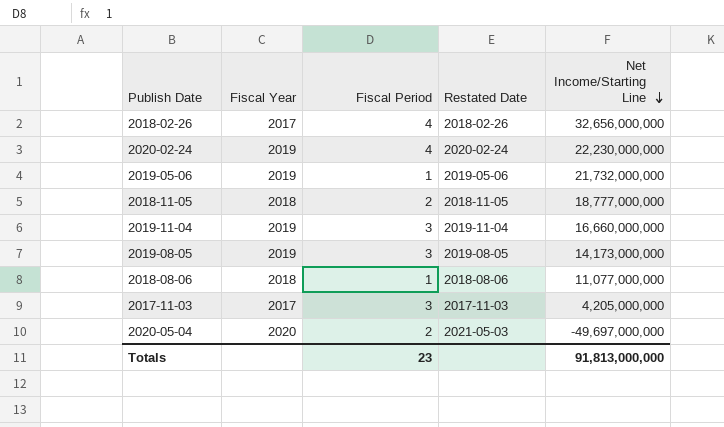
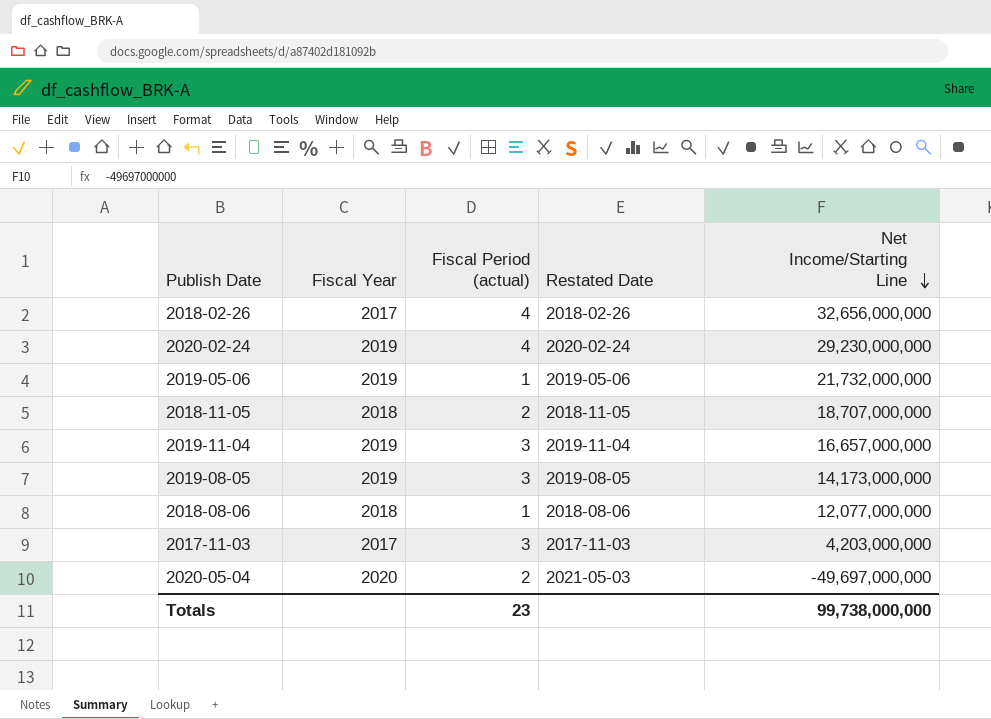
column name: Fiscal Period -> Fiscal Period (actual)
2020-02-24 | Net Income/Starting Line: 22,230,000,000 -> 29,230,000,000
2018-11-05 | Net Income/Starting Line: 18,777,000,000 -> 18,707,000,000
2019-11-04 | Net Income/Starting Line: 16,660,000,000 -> 16,657,000,000
2018-08-06 | Net Income/Starting Line: 11,077,000,000 -> 12,077,000,000
2017-11-03 | Net Income/Starting Line: 4,205,000,000 -> 4,203,000,000
Totals | Net Income/Starting Line: 91,813,000,000 -> 99,738,000,000

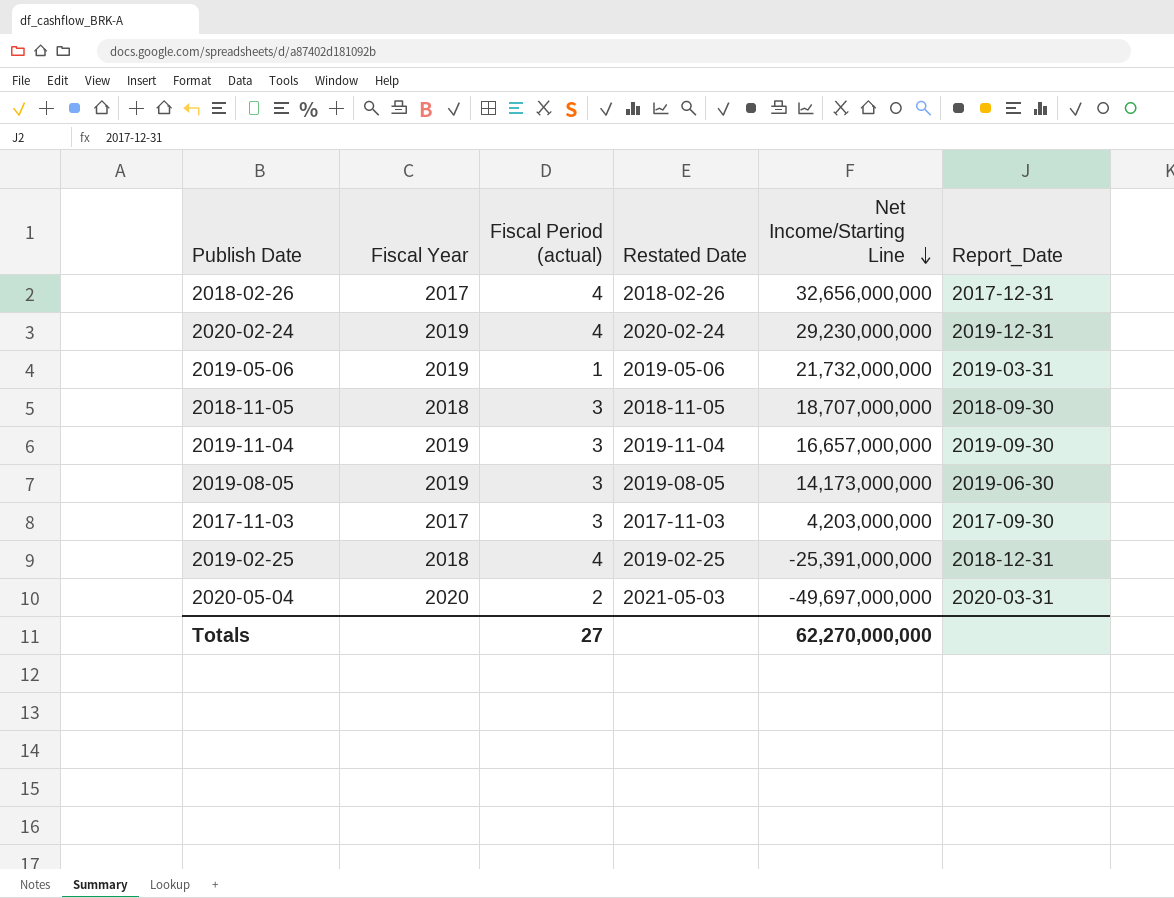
column Report_Date | position: none -> 6
row 2018-08-06: 2018 | 1 | 2018-08-06 | 12,077,000,000 -> none
2018-11-05 | Fiscal Period (actual): 2 -> 3
row 2019-02-25: none -> 2018 | 4 | 2019-02-25 | -25,391,000,000 | 2018-12-31
Totals | Fiscal Period (actual): 23 -> 27
Totals | Net Income/Starting Line: 99,738,000,000 -> 62,270,000,000

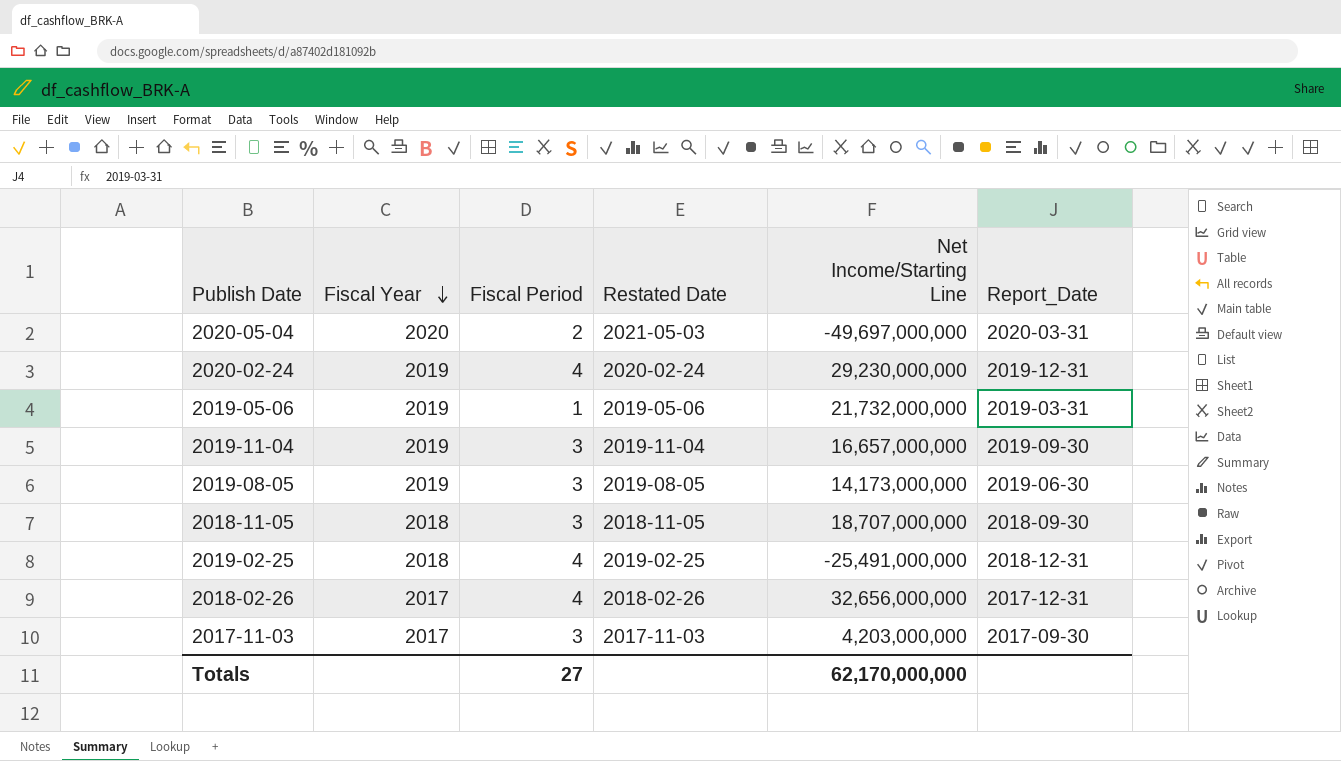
row order: Net Income/Starting Line descending -> Fiscal Year descending
column name: Fiscal Period (actual) -> Fiscal Period
2019-02-25 | Net Income/Starting Line: -25,391,000,000 -> -25,491,000,000
Totals | Net Income/Starting Line: 62,270,000,000 -> 62,170,000,000

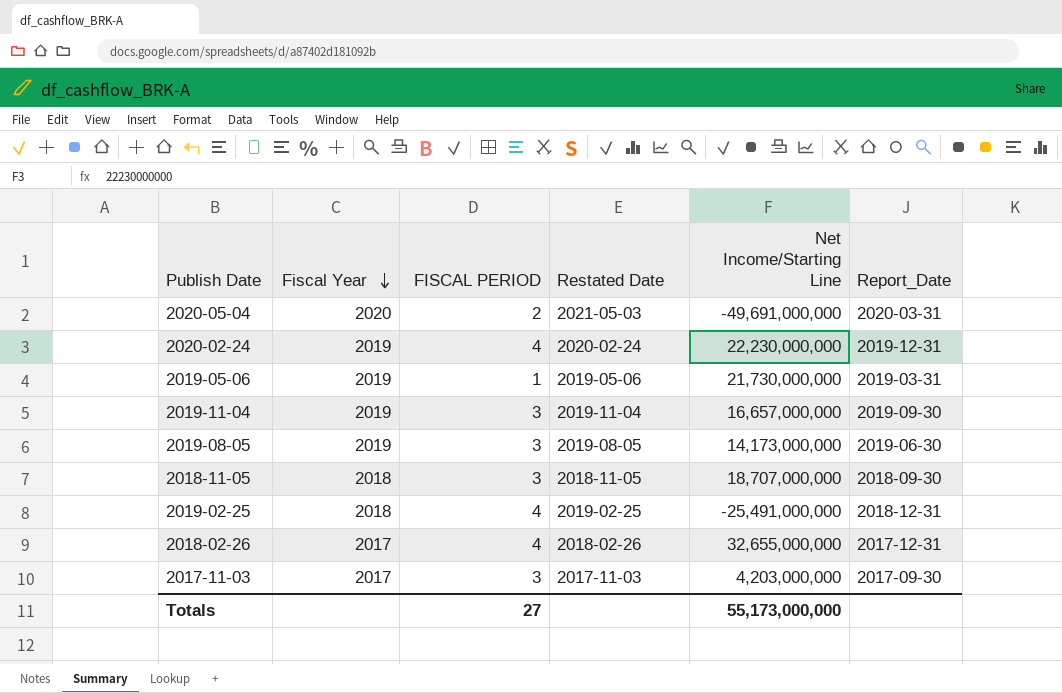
column name: Fiscal Period -> FISCAL PERIOD
2020-05-04 | Net Income/Starting Line: -49,697,000,000 -> -49,691,000,000
2020-02-24 | Net Income/Starting Line: 29,230,000,000 -> 22,230,000,000
2019-05-06 | Net Income/Starting Line: 21,732,000,000 -> 21,730,000,000
2018-02-26 | Net Income/Starting Line: 32,656,000,000 -> 32,655,000,000
Totals | Net Income/Starting Line: 62,170,000,000 -> 55,173,000,000

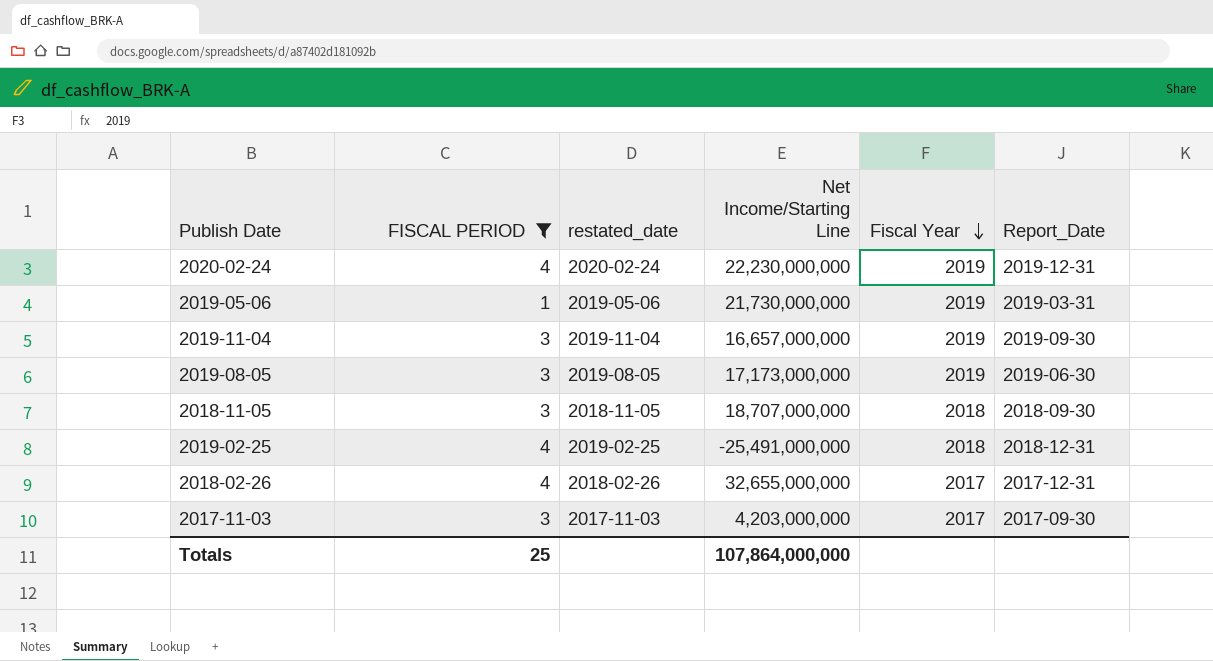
filter: none -> FISCAL PERIOD != 2
column name: Restated Date -> restated_date
column Fiscal Year | position: 2 -> 5
2019-08-05 | Net Income/Starting Line: 14,173,000,000 -> 17,173,000,000
Totals | FISCAL PERIOD: 27 -> 25
Totals | Net Income/Starting Line: 55,173,000,000 -> 107,864,000,000

